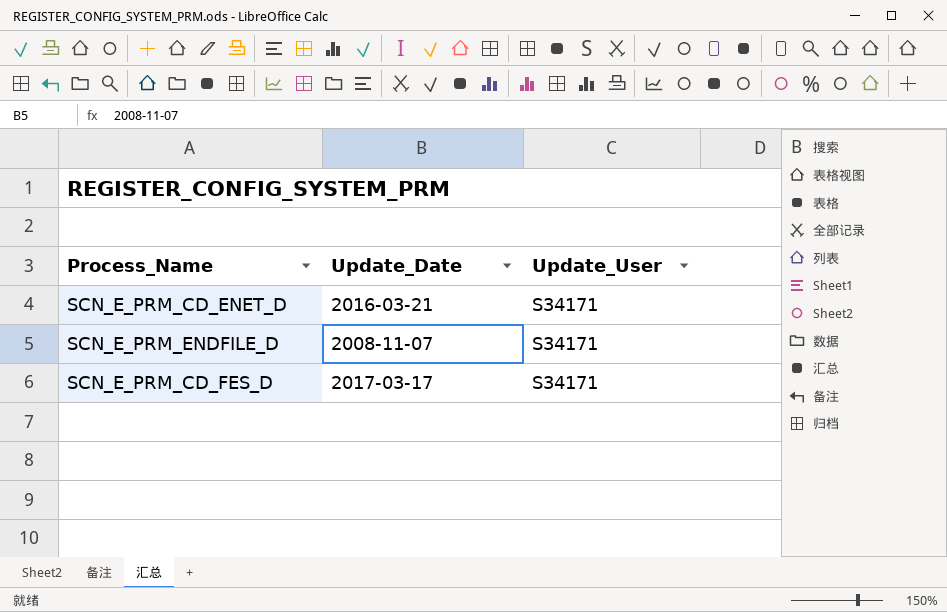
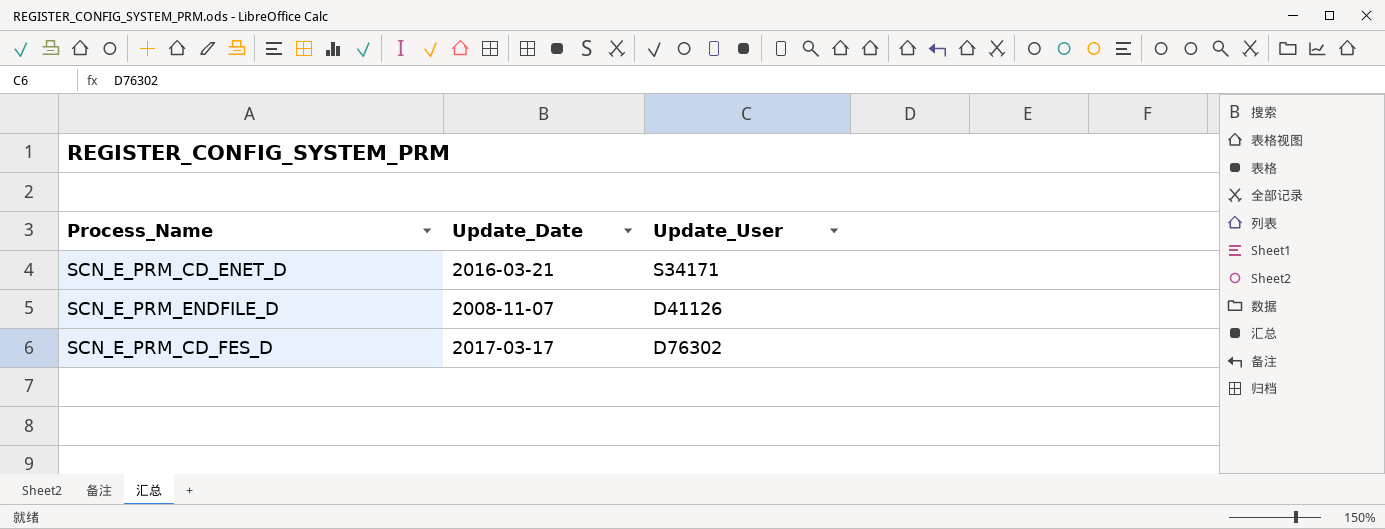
SCN_E_PRM_ENDFILE_D | Update_User: S34171 -> D41126
SCN_E_PRM_CD_FES_D | Update_User: S34171 -> D76302

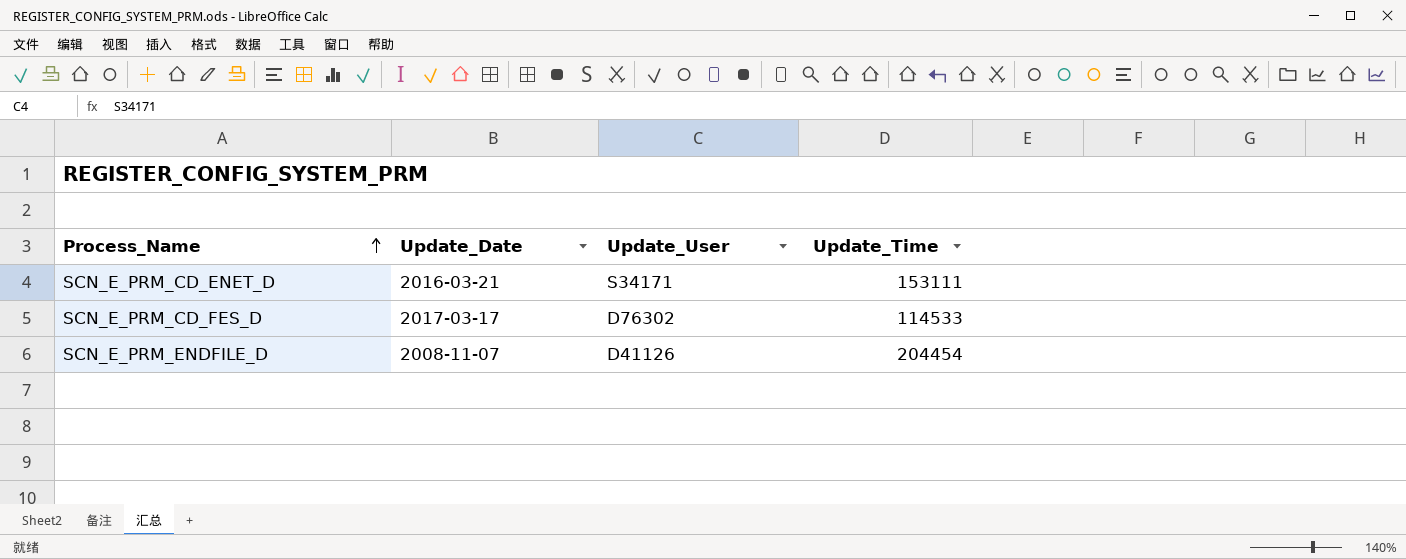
row order: none -> Process_Name ascending
column Update_Time | position: none -> 4

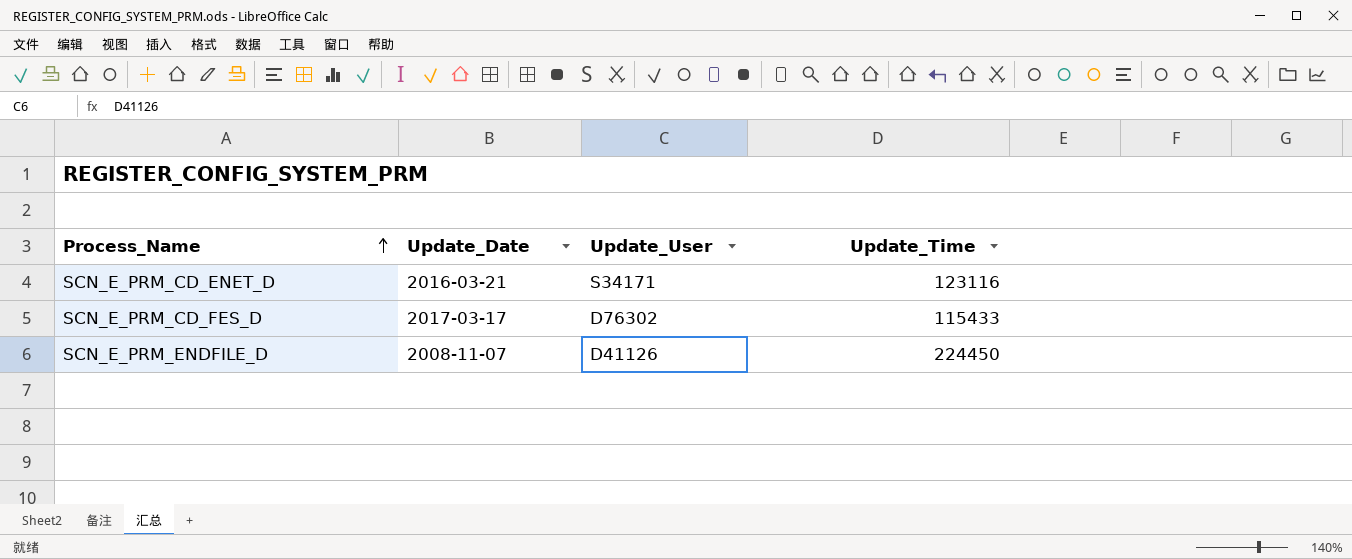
SCN_E_PRM_CD_ENET_D | Update_Time: 153111 -> 123116
SCN_E_PRM_CD_FES_D | Update_Time: 114533 -> 115433
SCN_E_PRM_ENDFILE_D | Update_Time: 204454 -> 224450

